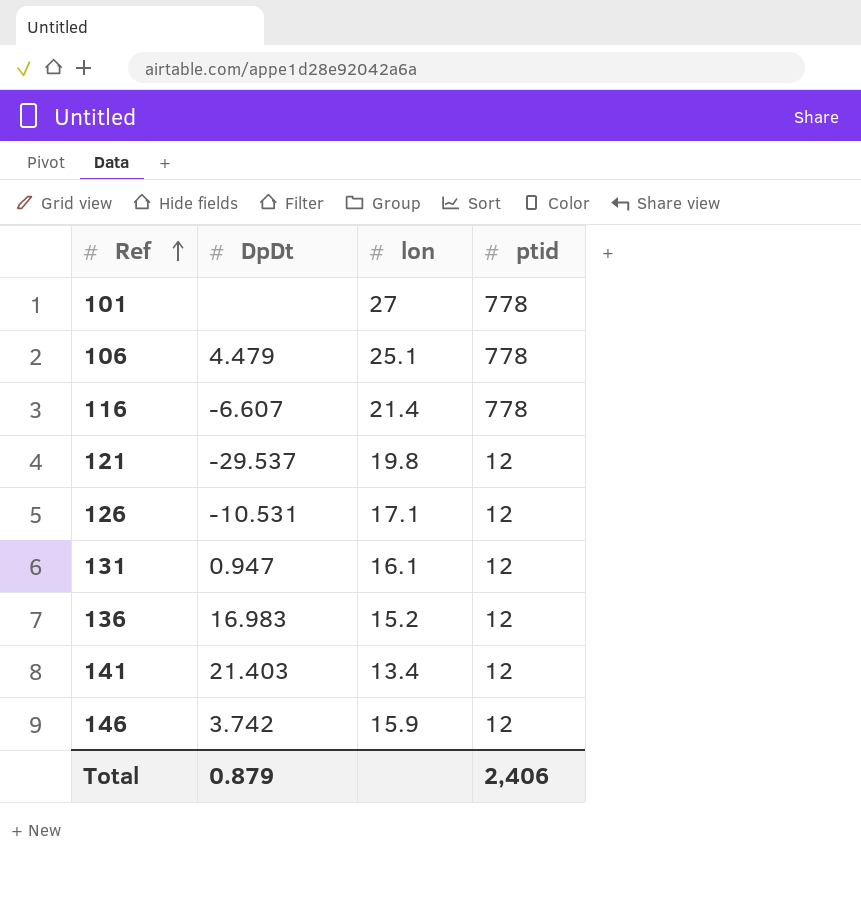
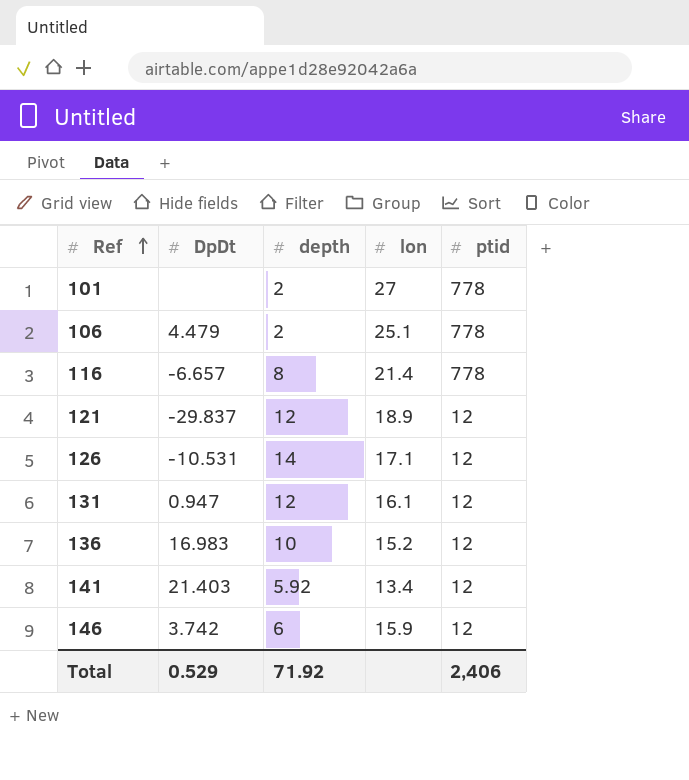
column depth | position: none -> 3
116 | DpDt: -6.607 -> -6.657
121 | DpDt: -29.537 -> -29.837
121 | lon: 19.8 -> 18.9
Total | DpDt: 0.879 -> 0.529

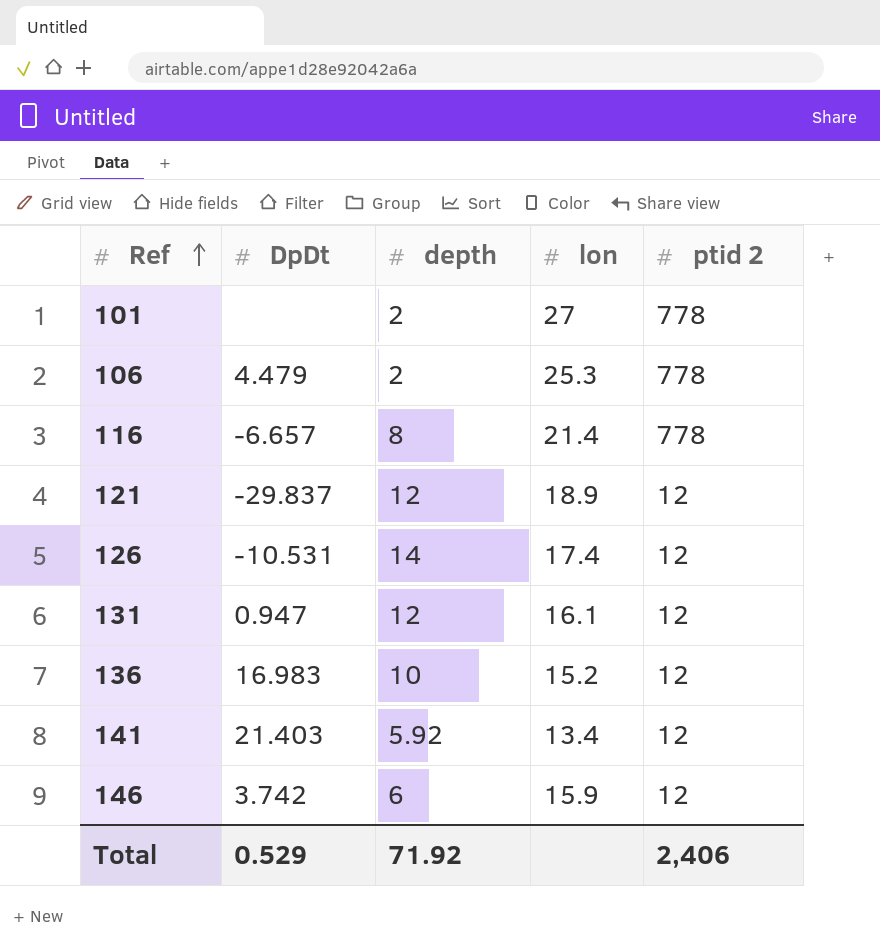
column name: ptid -> ptid 2
106 | lon: 25.1 -> 25.3
126 | lon: 17.1 -> 17.4

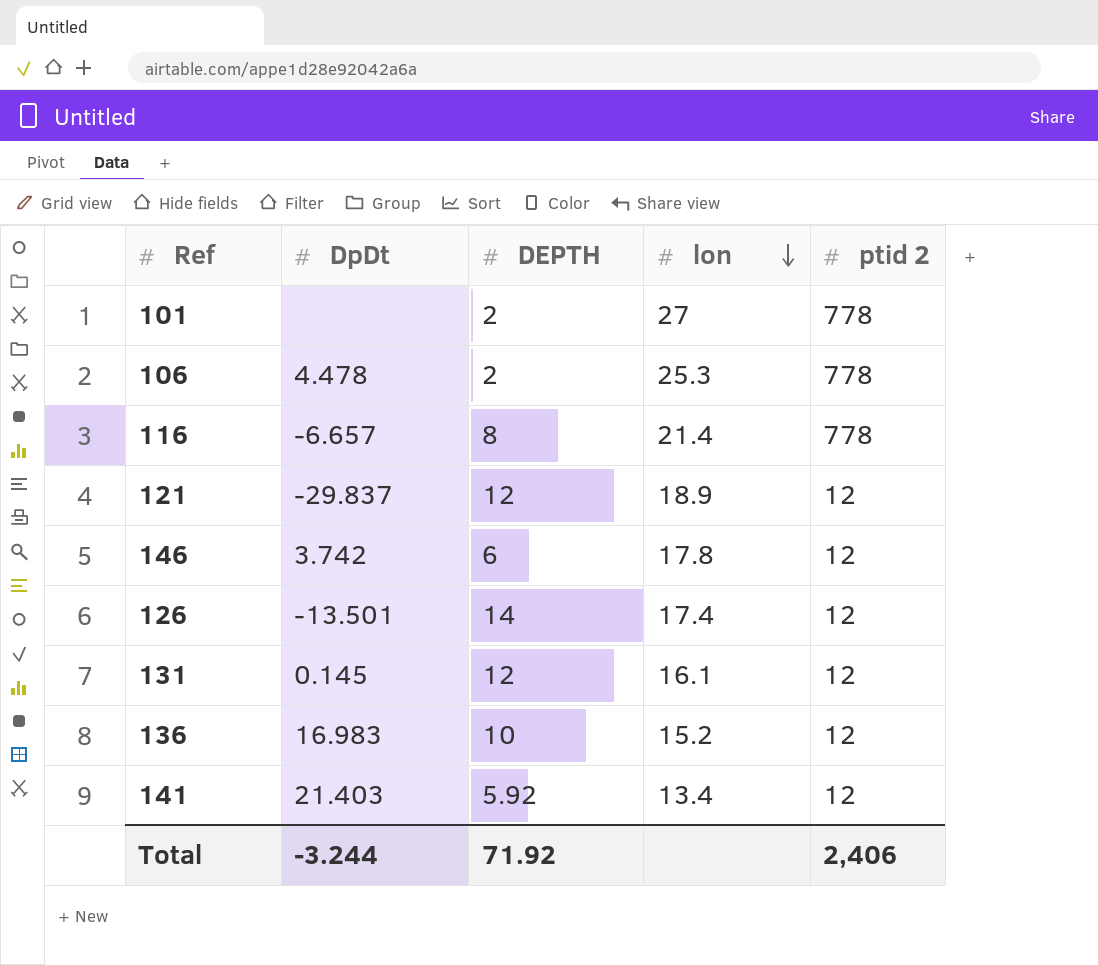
row order: Ref ascending -> lon descending
column name: depth -> DEPTH
106 | DpDt: 4.479 -> 4.478
146 | lon: 15.9 -> 17.8
126 | DpDt: -10.531 -> -13.501
131 | DpDt: 0.947 -> 0.145
Total | DpDt: 0.529 -> -3.244

